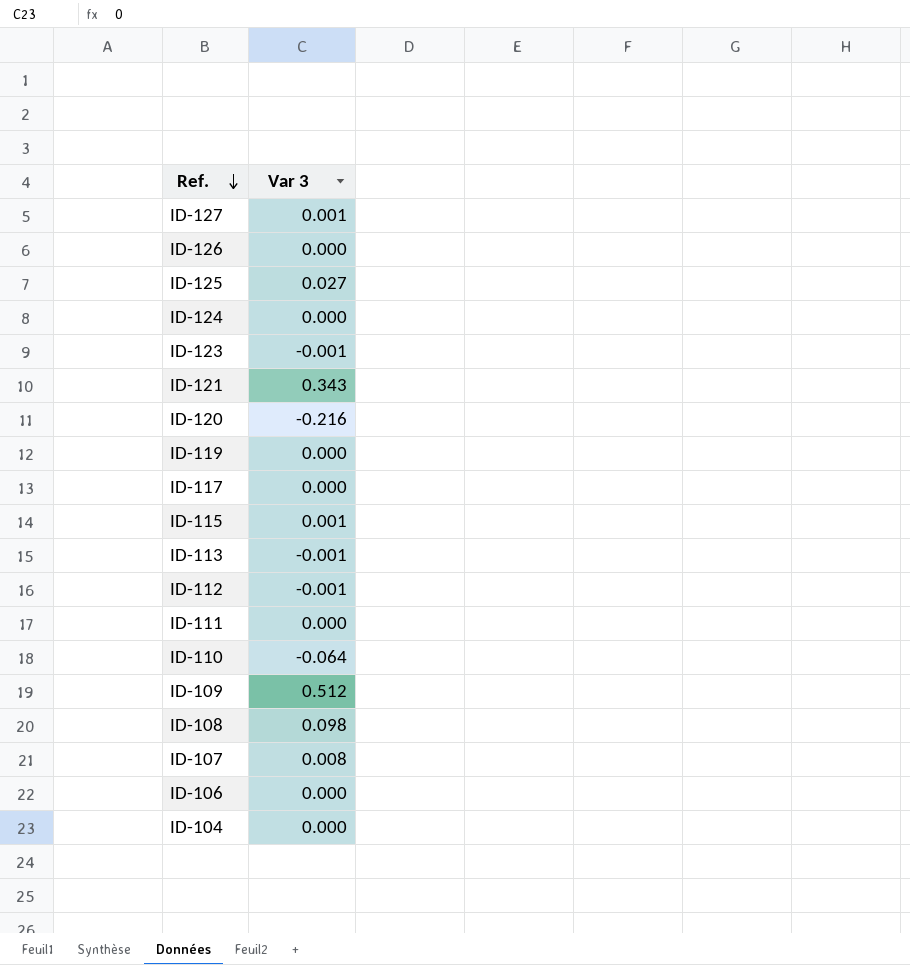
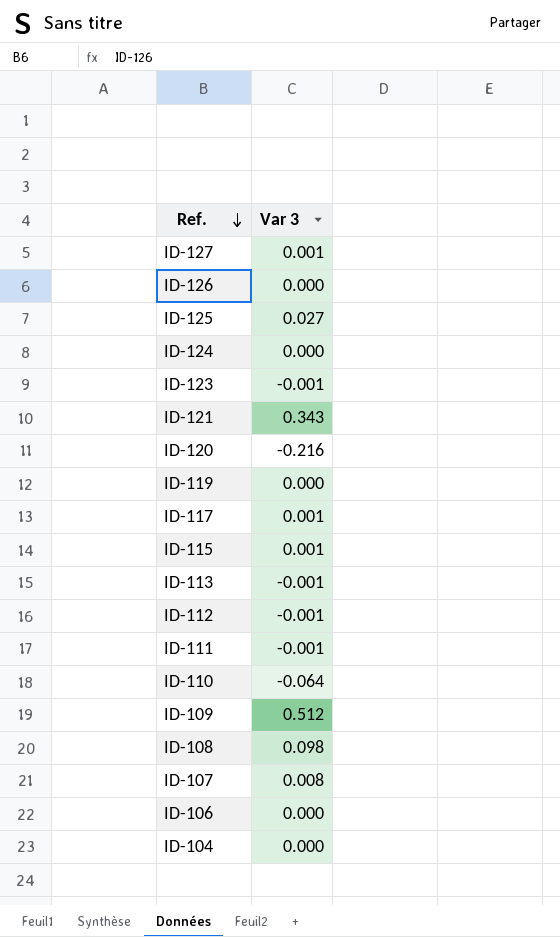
ID-117 | Var 3: 0.000 -> 0.001
ID-111 | Var 3: 0.000 -> -0.001

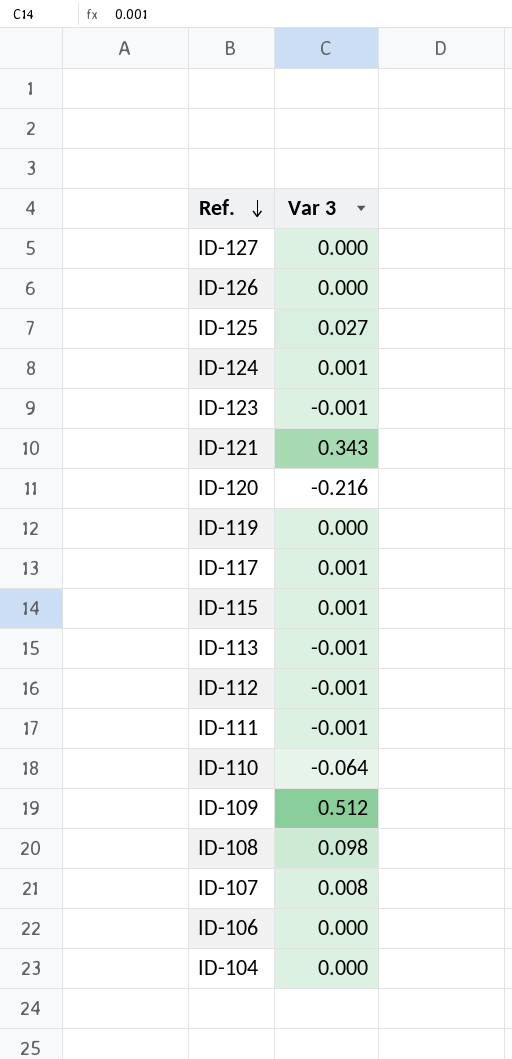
ID-127 | Var 3: 0.001 -> 0.000
ID-124 | Var 3: 0.000 -> 0.001

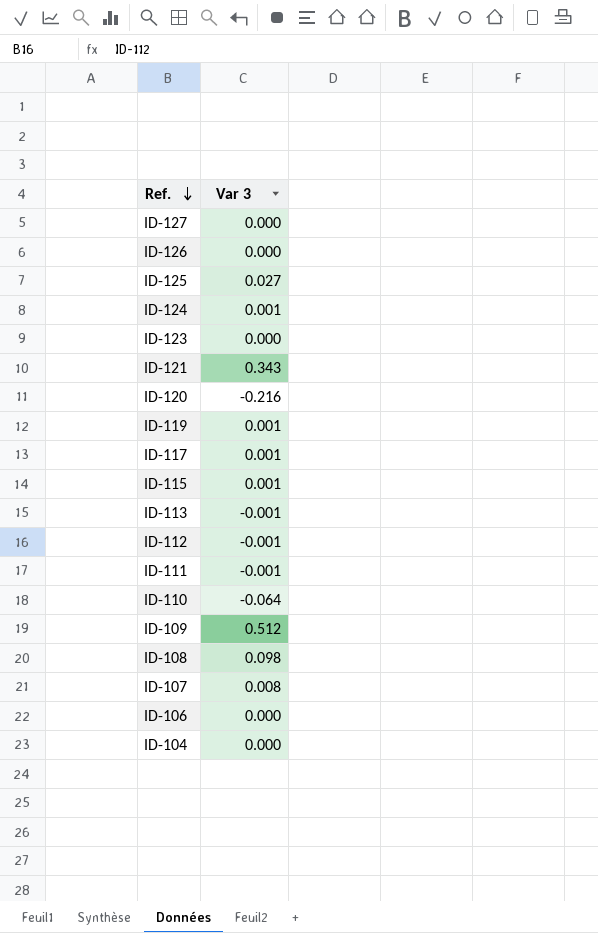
ID-123 | Var 3: -0.001 -> 0.000
ID-119 | Var 3: 0.000 -> 0.001

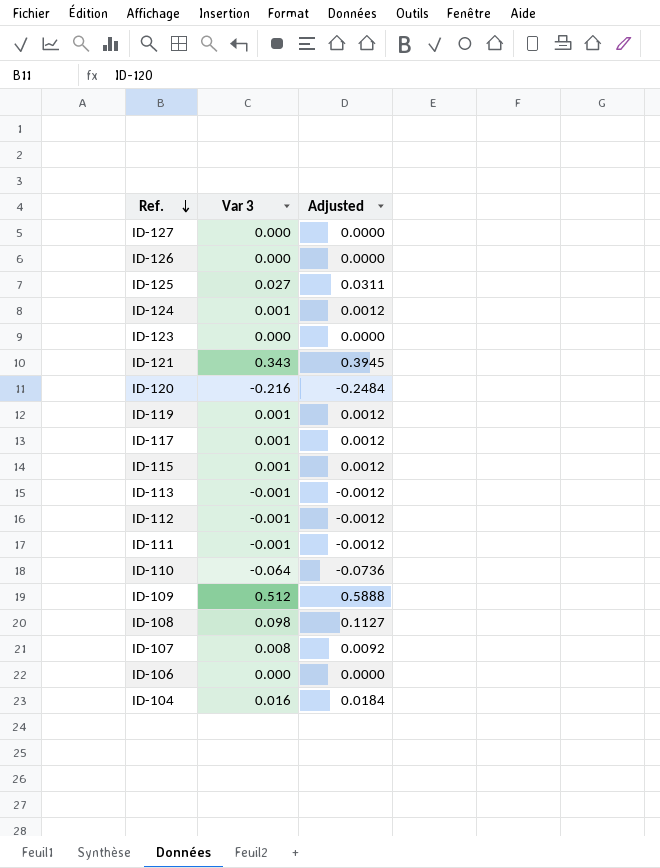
column Adjusted | formula: none -> [Var 3] * 1.15
ID-104 | Var 3: 0.000 -> 0.016

